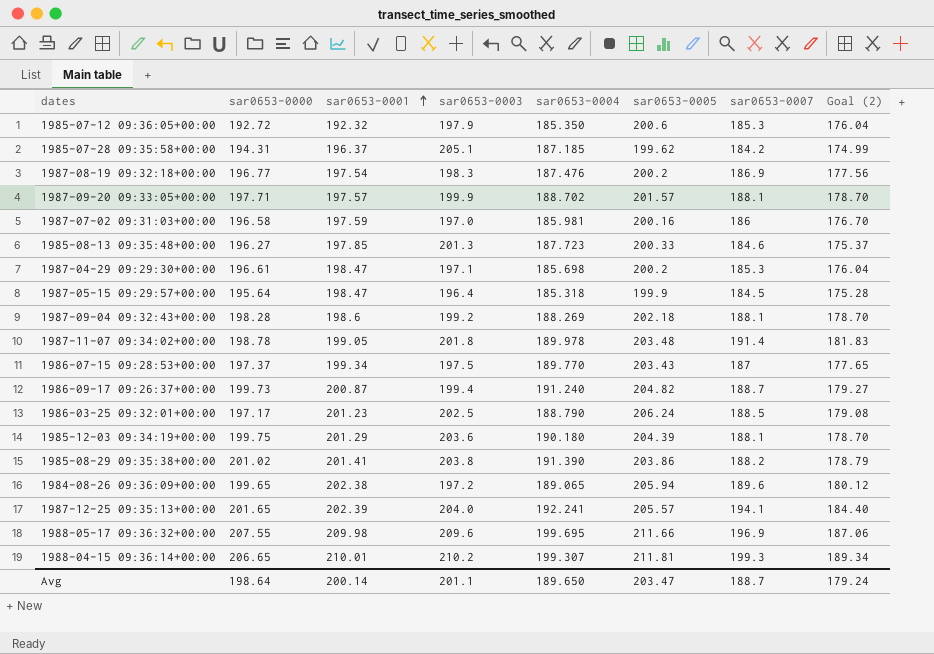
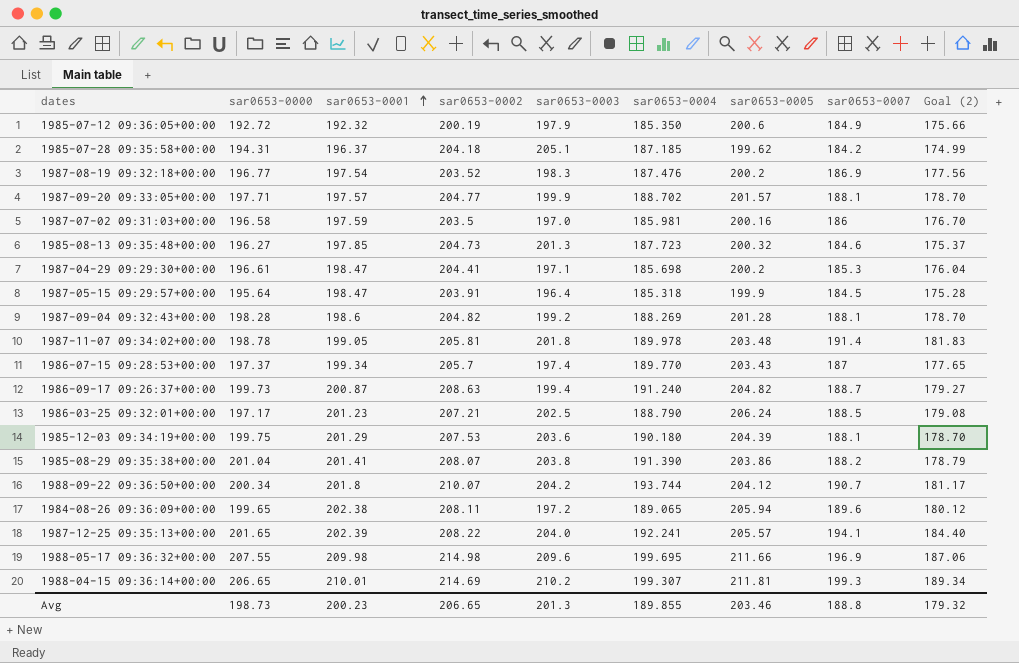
column sar0653-0002 | position: none -> 4
1985-07-12 09:36:05+00:00 | sar0653-0007: 185.3 -> 184.9
1985-07-12 09:36:05+00:00 | Goal (2): 176.04 -> 175.66
1985-08-13 09:35:48+00:00 | sar0653-0005: 200.33 -> 200.32
1987-09-04 09:32:43+00:00 | sar0653-0005: 202.18 -> 201.28
1986-07-15 09:28:53+00:00 | sar0653-0003: 197.5 -> 197.4
1985-08-29 09:35:38+00:00 | sar0653-0000: 201.02 -> 201.04
row 1988-09-22 09:36:50+00:00: none -> 200.34 | 201.8 | 210.07 | 204.2 | 193.744 | 204.12 | 190.7 | 181.17
Avg | sar0653-0000: 198.64 -> 198.73
Avg | sar0653-0001: 200.14 -> 200.23
Avg | sar0653-0003: 201.1 -> 201.3
Avg | sar0653-0004: 189.650 -> 189.855
Avg | sar0653-0005: 203.47 -> 203.46
Avg | sar0653-0007: 188.7 -> 188.8
Avg | Goal (2): 179.24 -> 179.32

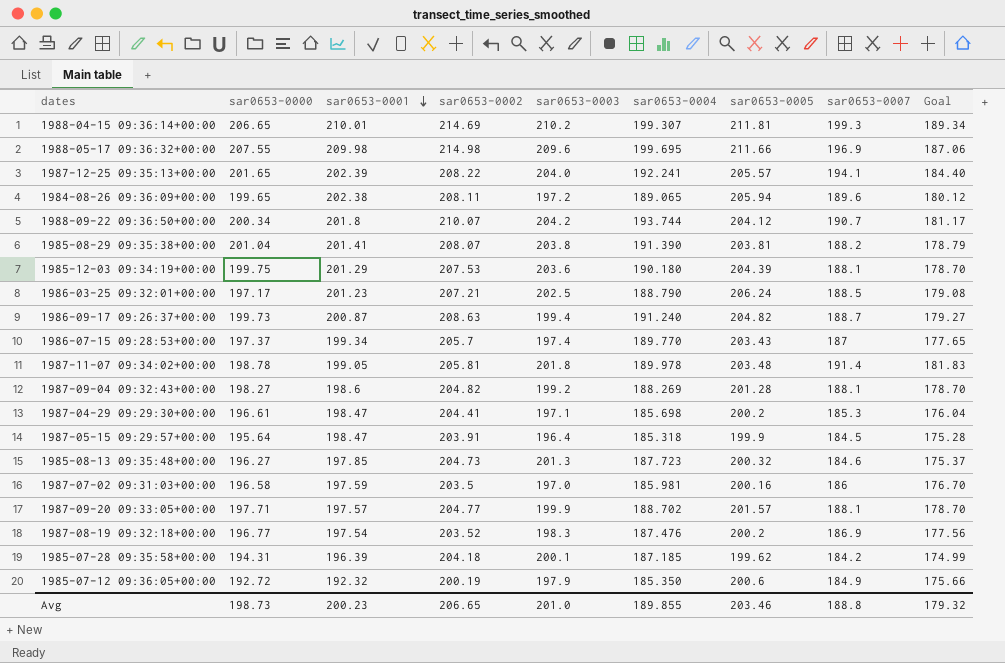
row order: sar0653-0001 ascending -> sar0653-0001 descending
column name: Goal (2) -> Goal
1985-08-29 09:35:38+00:00 | sar0653-0005: 203.86 -> 203.81
1987-09-04 09:32:43+00:00 | sar0653-0000: 198.28 -> 198.27
1985-07-28 09:35:58+00:00 | sar0653-0001: 196.37 -> 196.39
1985-07-28 09:35:58+00:00 | sar0653-0003: 205.1 -> 200.1
Avg | sar0653-0003: 201.3 -> 201.0

